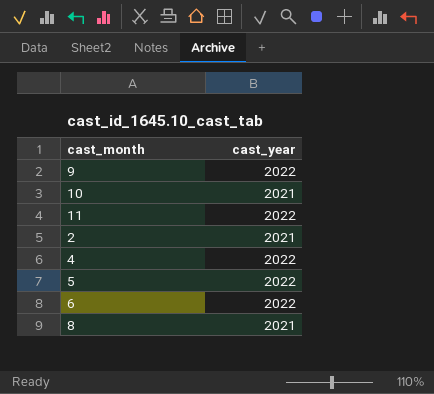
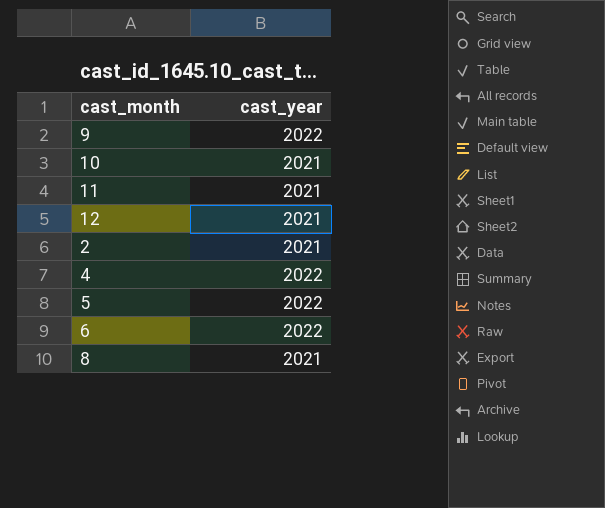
11 | cast_year: 2022 -> 2021
row 12: none -> 2021

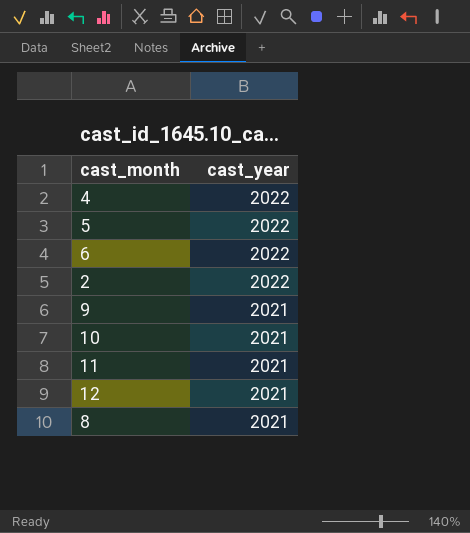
row order: none -> cast_year descending
2 | cast_year: 2021 -> 2022
9 | cast_year: 2022 -> 2021

